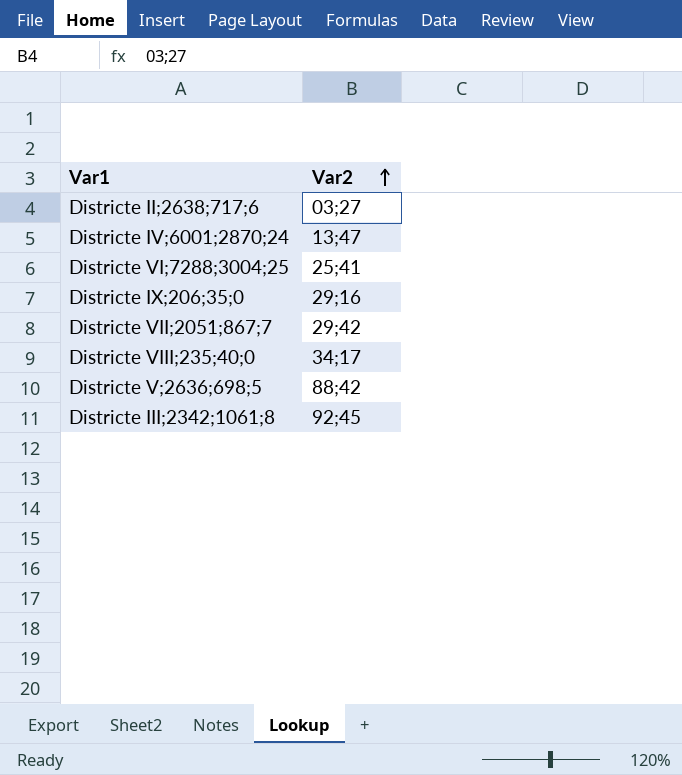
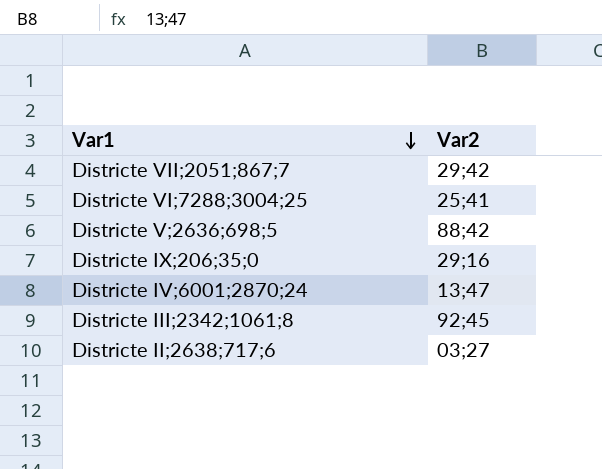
row order: Var2 ascending -> Var1 descending
row Districte VIII;235;40;0: 34;17 -> none

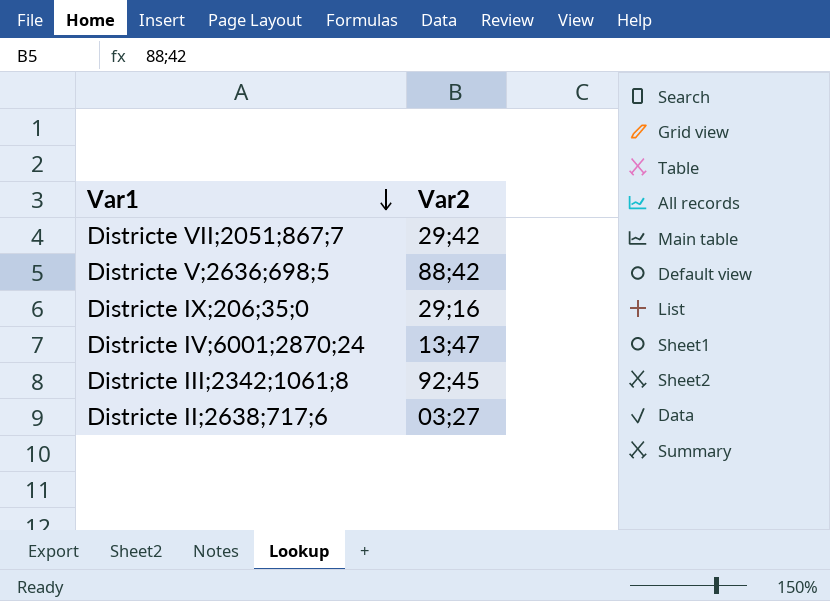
row Districte VI;7288;3004;25: 25;41 -> none

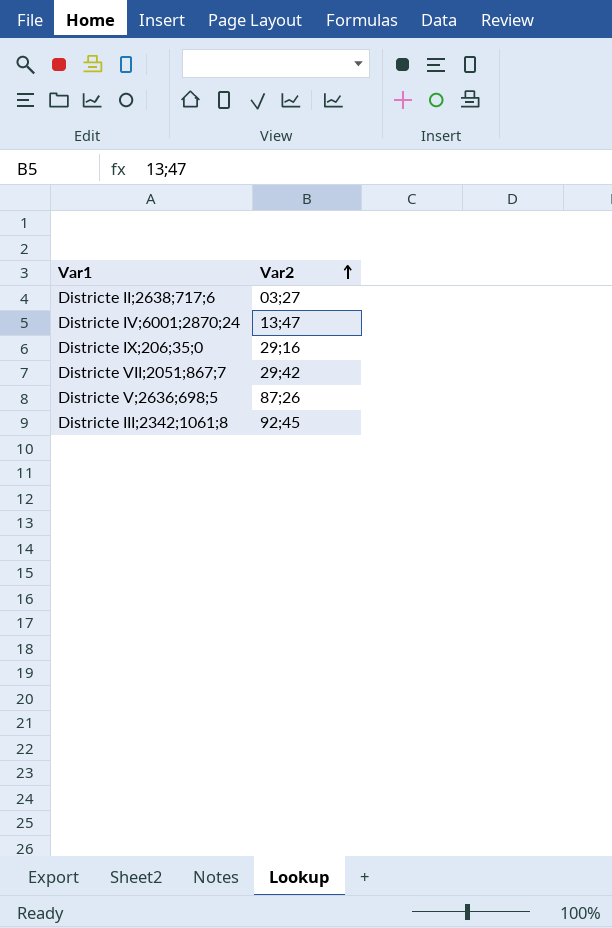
row order: Var1 descending -> Var2 ascending
Districte V;2636;698;5 | Var2: 88;42 -> 87;26

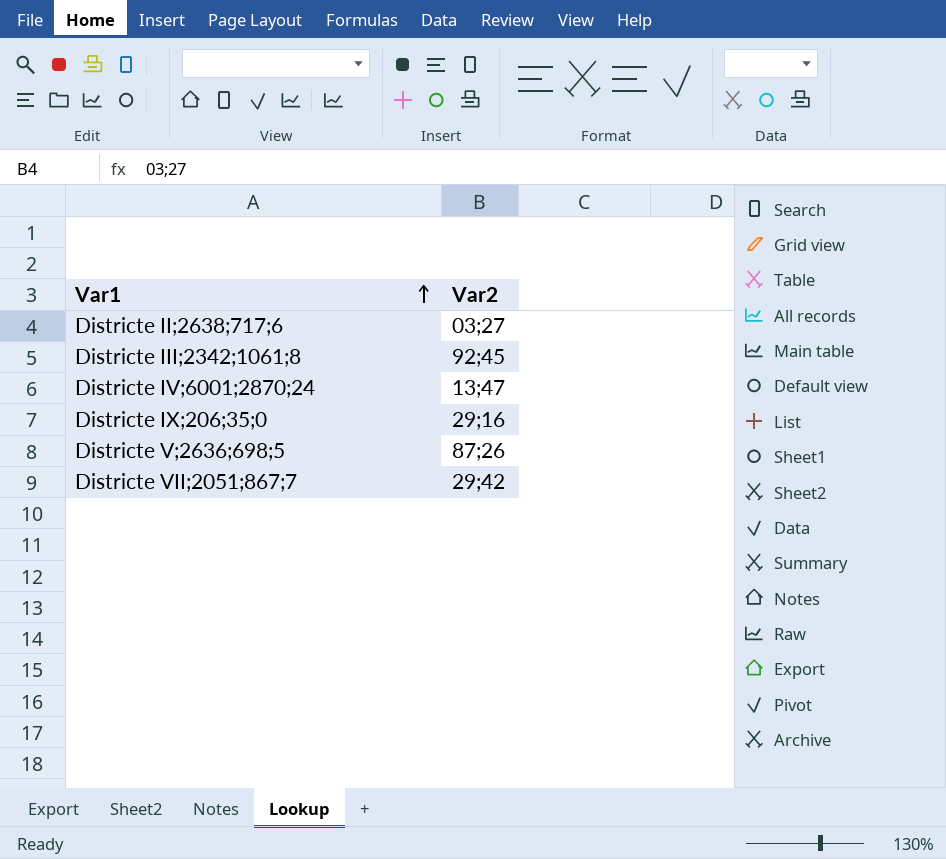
row order: Var2 ascending -> Var1 ascending

